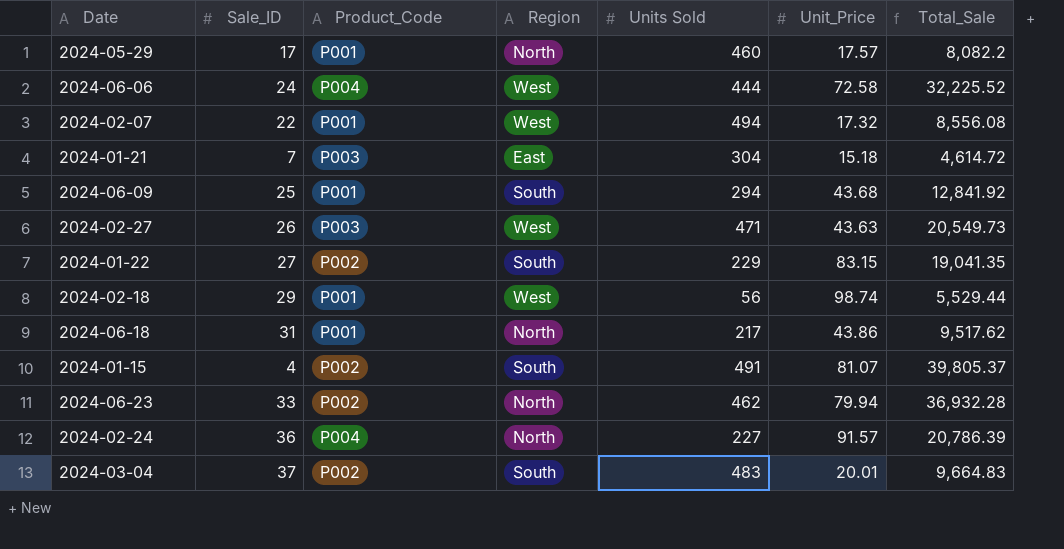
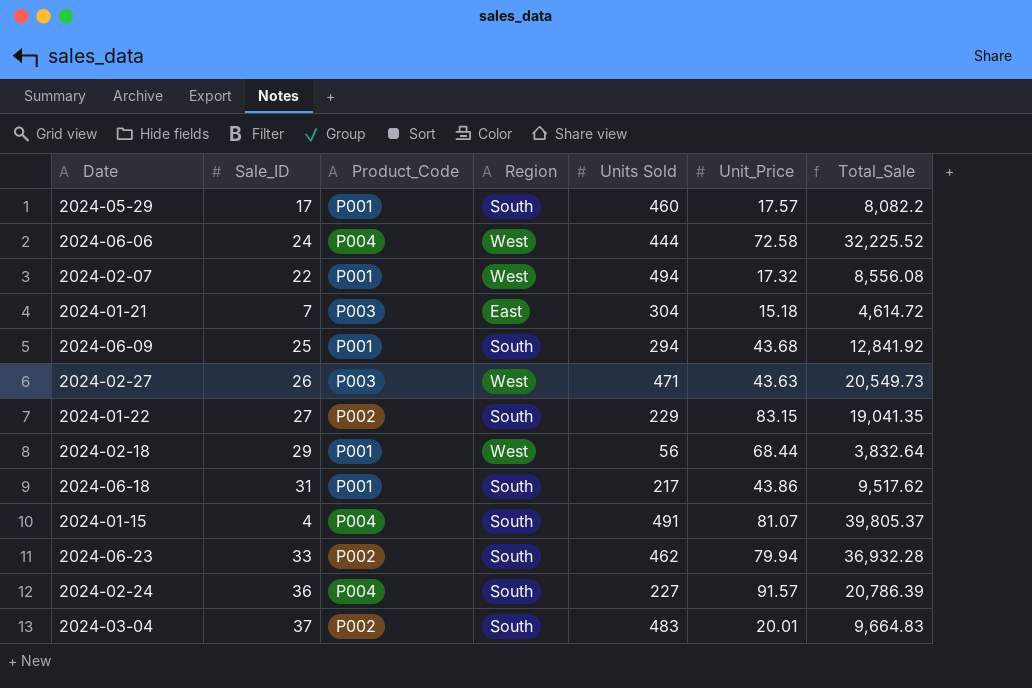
2024-05-29 | Region: North -> South
2024-02-18 | Unit_Price: 98.74 -> 68.44
2024-02-18 | Total_Sale: 5,529.44 -> 3,832.64
2024-06-18 | Region: North -> South
2024-01-15 | Product_Code: P002 -> P004
2024-06-23 | Region: North -> South
2024-02-24 | Region: North -> South

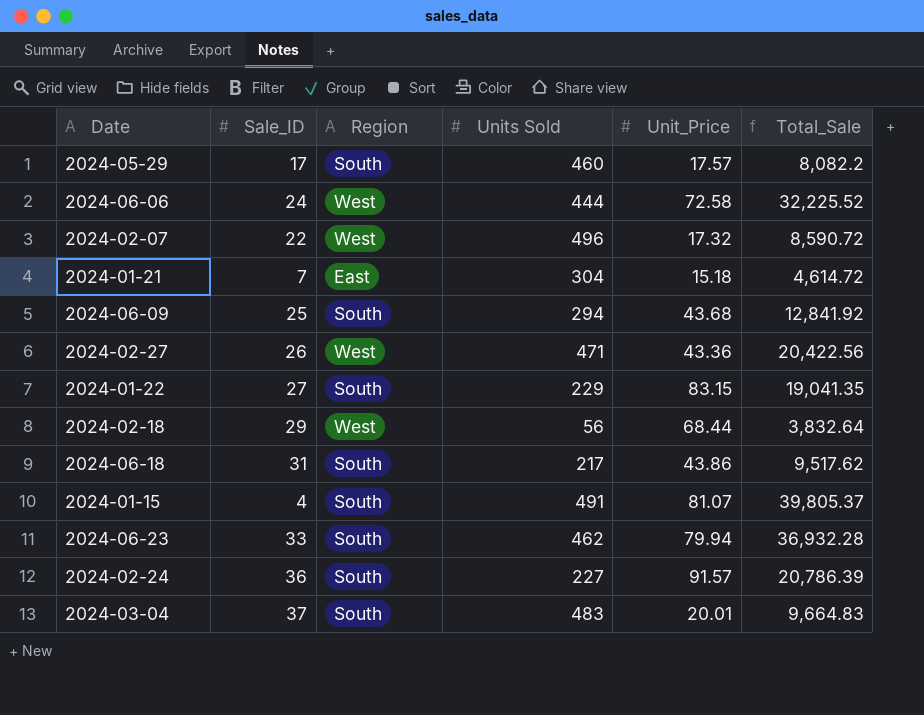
column Product_Code | position: 3 -> none
2024-02-07 | Units Sold: 494 -> 496
2024-02-07 | Total_Sale: 8,556.08 -> 8,590.72
2024-02-27 | Unit_Price: 43.63 -> 43.36
2024-02-27 | Total_Sale: 20,549.73 -> 20,422.56

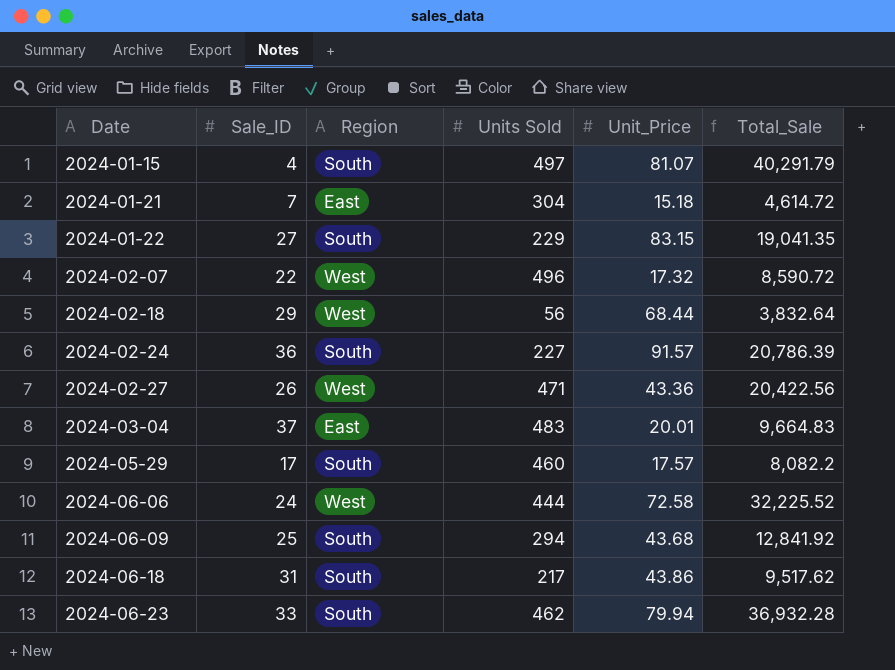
row order: none -> Date ascending
2024-01-15 | Units Sold: 491 -> 497
2024-01-15 | Total_Sale: 39,805.37 -> 40,291.79
2024-03-04 | Region: South -> East

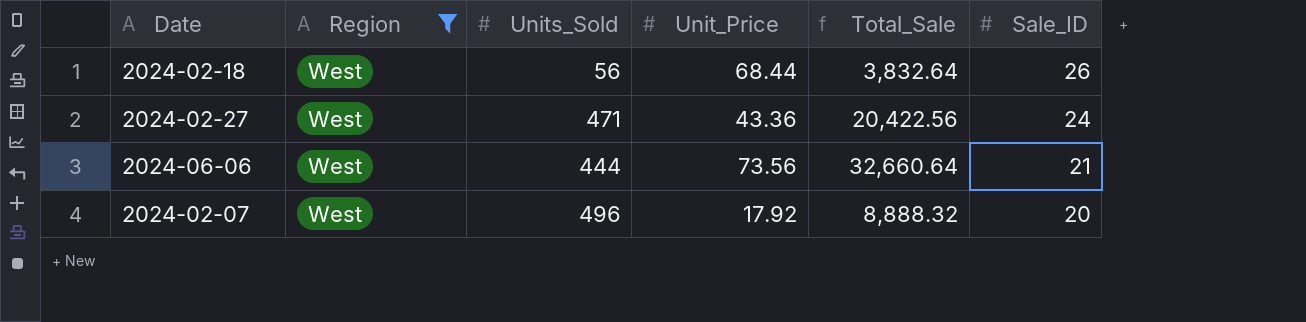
filter: none -> Region = West
row order: Date ascending -> Sale_ID descending
column name: Units Sold -> Units_Sold
column Sale_ID | position: 2 -> 6
2024-02-18 | Sale_ID: 29 -> 26
2024-02-27 | Sale_ID: 26 -> 24
2024-06-06 | Unit_Price: 72.58 -> 73.56
2024-06-06 | Total_Sale: 32,225.52 -> 32,660.64
2024-06-06 | Sale_ID: 24 -> 21
2024-02-07 | Unit_Price: 17.32 -> 17.92
2024-02-07 | Total_Sale: 8,590.72 -> 8,888.32
2024-02-07 | Sale_ID: 22 -> 20

